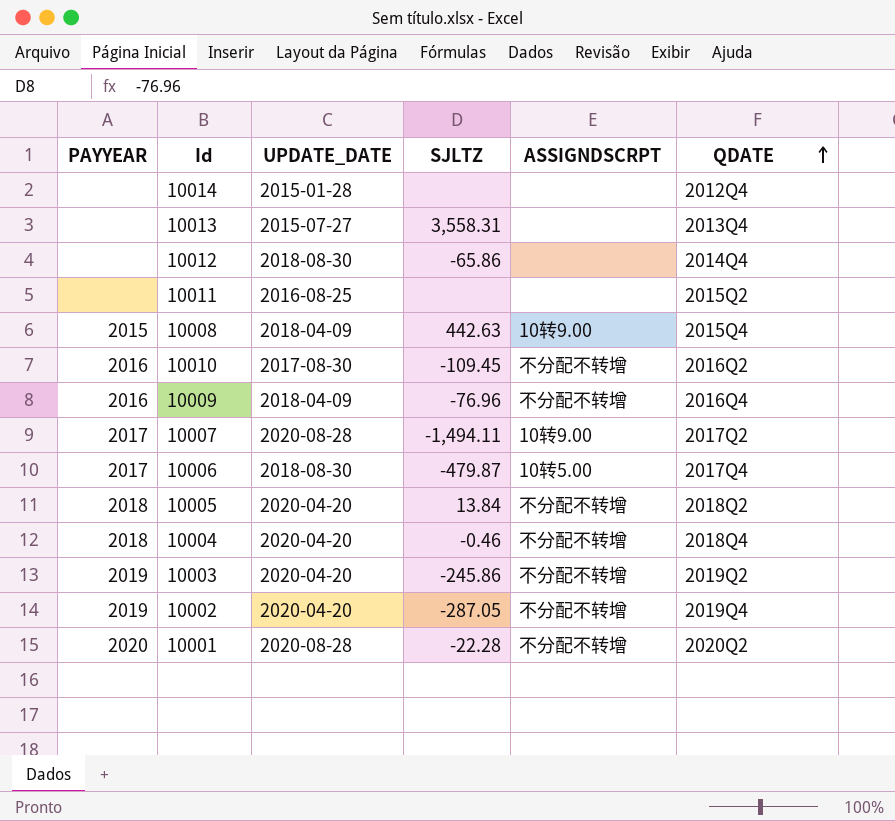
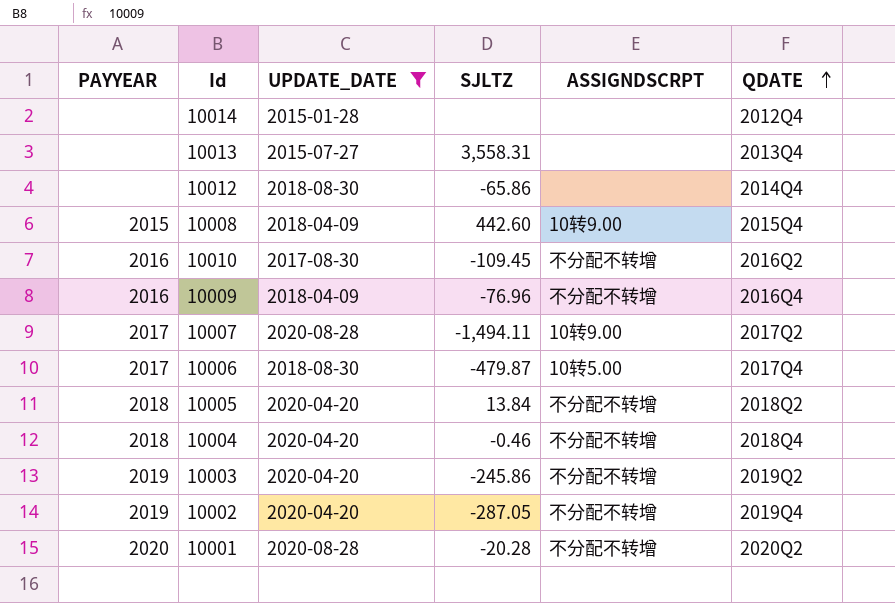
filter: none -> UPDATE_DATE != 2016-08-25
10008 | SJLTZ: 442.63 -> 442.60
10001 | SJLTZ: -22.28 -> -20.28

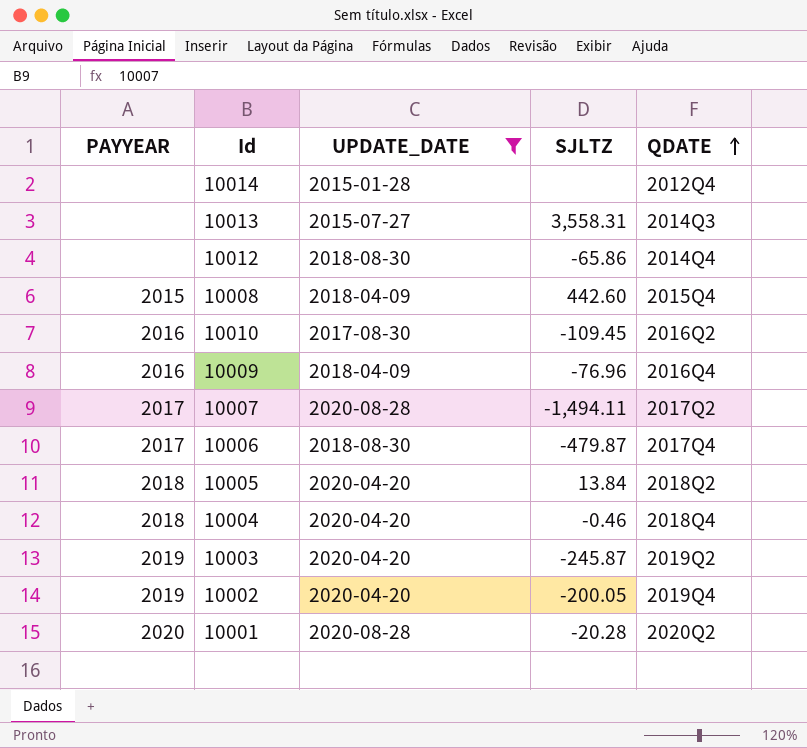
column ASSIGNDSCRPT | position: 5 -> none
10013 | QDATE: 2013Q4 -> 2014Q3
10003 | SJLTZ: -245.86 -> -245.87
10002 | SJLTZ: -287.05 -> -200.05

